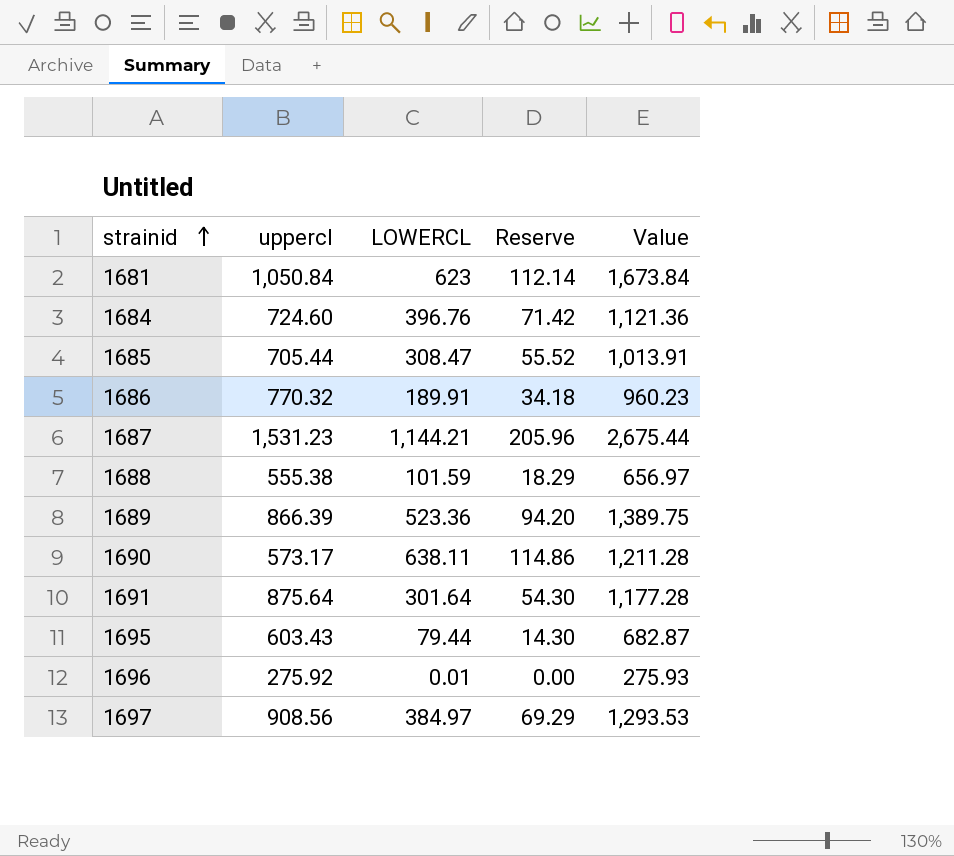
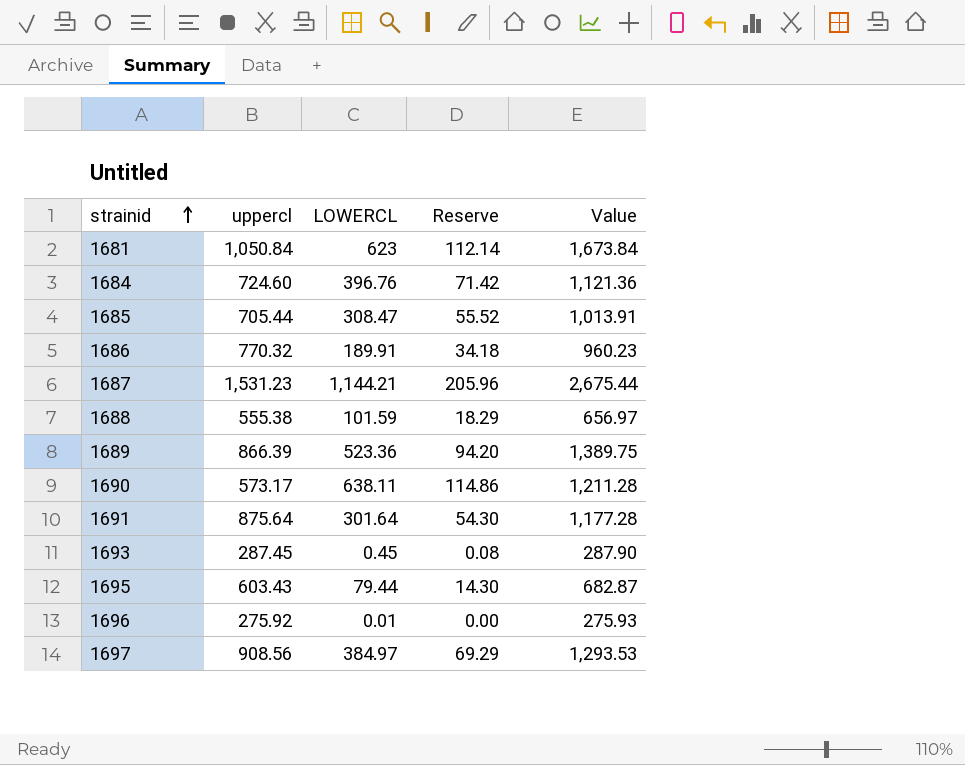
row 1693: none -> 287.45 | 0.45 | 0.08 | 287.90

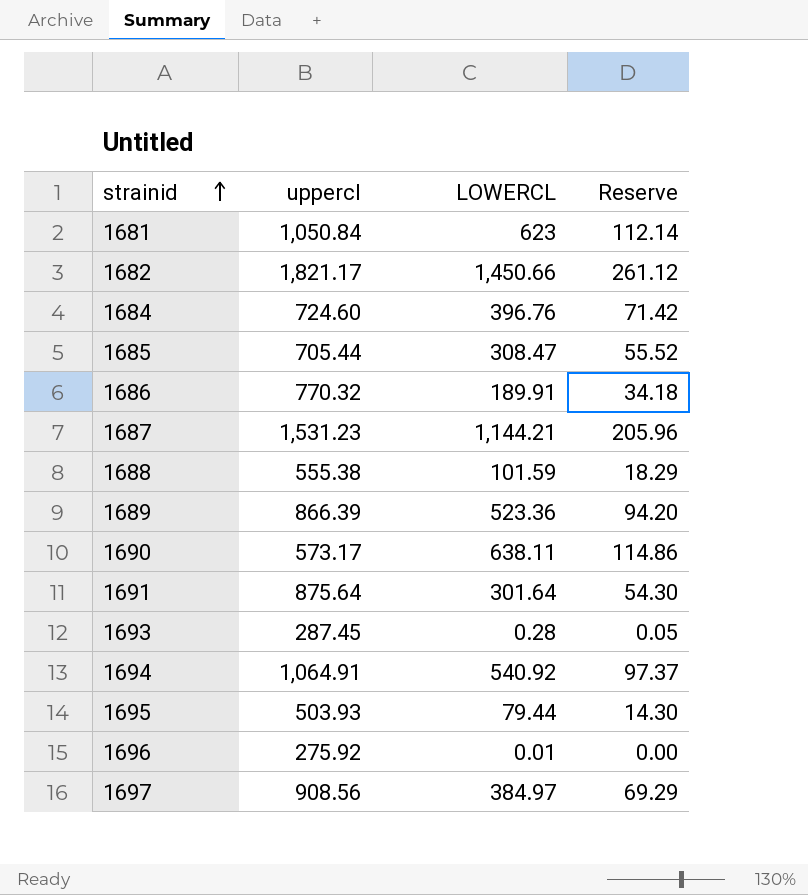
column Value | formula: [uppercl] + [LOWERCL] -> none
row 1682: none -> 1,821.17 | 1,450.66 | 261.12
1693 | LOWERCL: 0.45 -> 0.28
1693 | Reserve: 0.08 -> 0.05
row 1694: none -> 1,064.91 | 540.92 | 97.37
1695 | uppercl: 603.43 -> 503.93

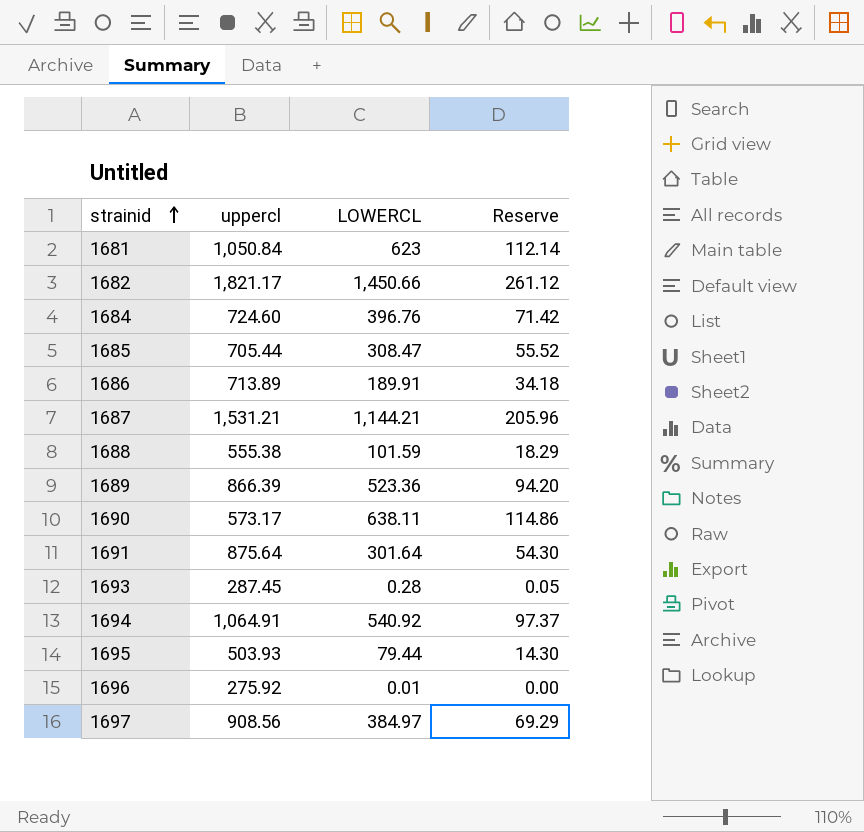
1686 | uppercl: 770.32 -> 713.89
1687 | uppercl: 1,531.23 -> 1,531.21

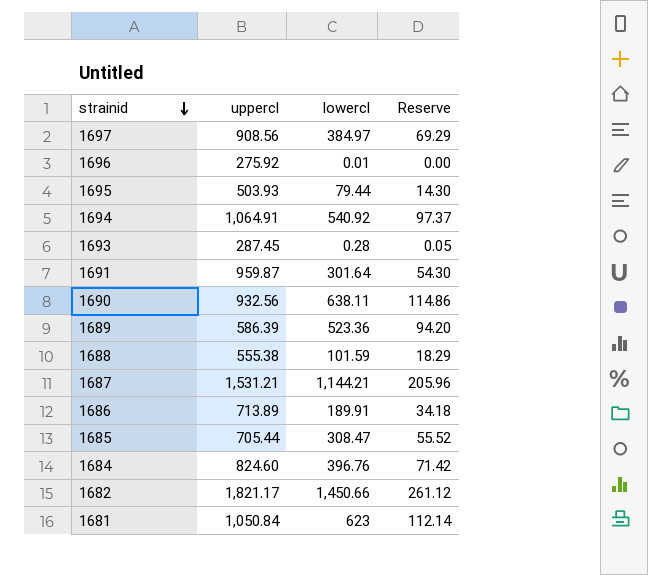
row order: strainid ascending -> strainid descending
column name: LOWERCL -> lowercl
1691 | uppercl: 875.64 -> 959.87
1690 | uppercl: 573.17 -> 932.56
1689 | uppercl: 866.39 -> 586.39
1684 | uppercl: 724.60 -> 824.60

